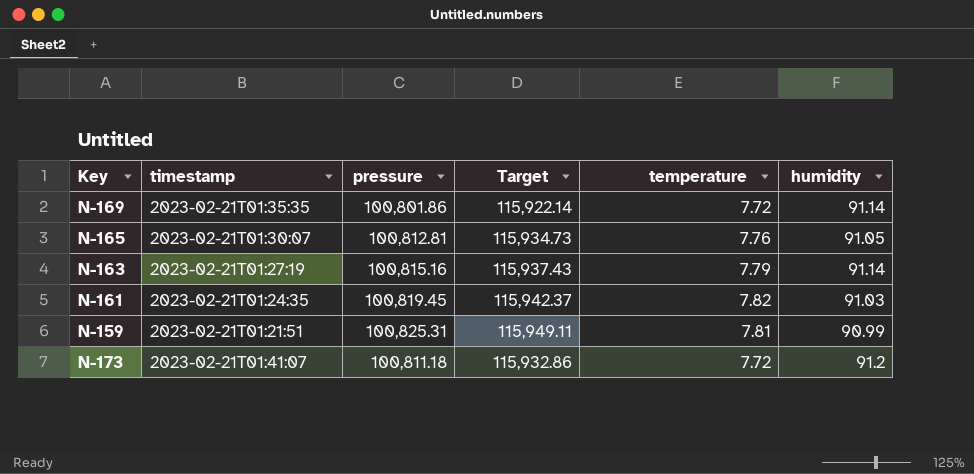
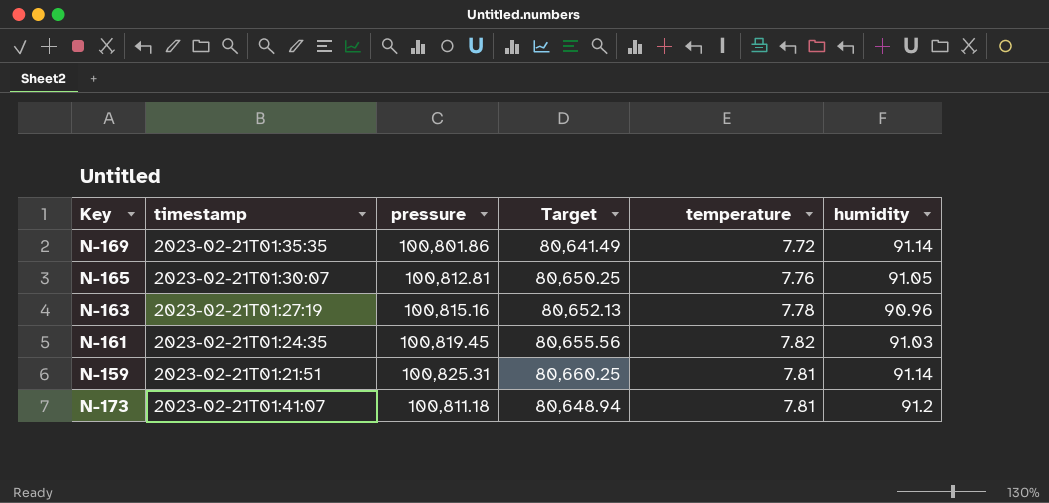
column Target | formula: [pressure] * 1.15 -> [pressure] * 0.8
N-163 | temperature: 7.79 -> 7.78
N-163 | humidity: 91.14 -> 90.96
N-159 | humidity: 90.99 -> 91.14
N-173 | temperature: 7.72 -> 7.81

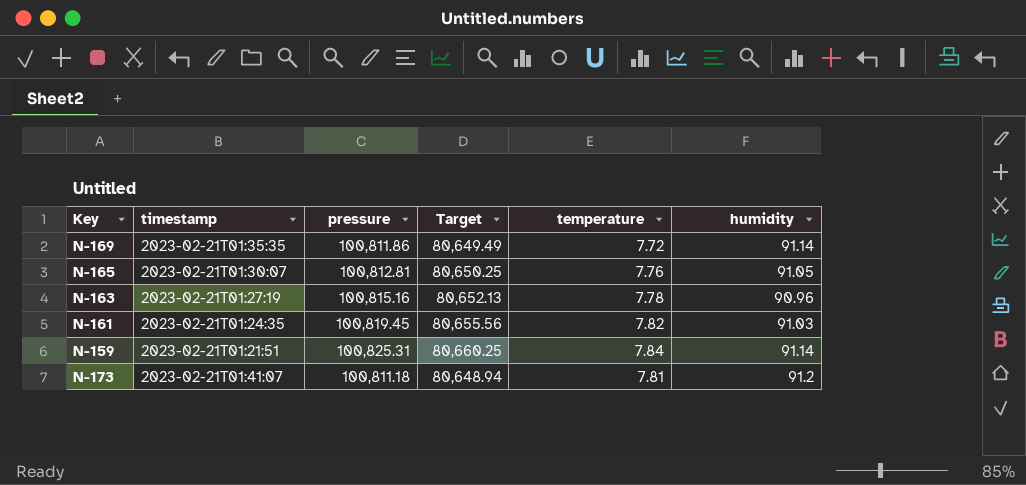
N-169 | pressure: 100,801.86 -> 100,811.86
N-169 | Target: 80,641.49 -> 80,649.49
N-159 | temperature: 7.81 -> 7.84

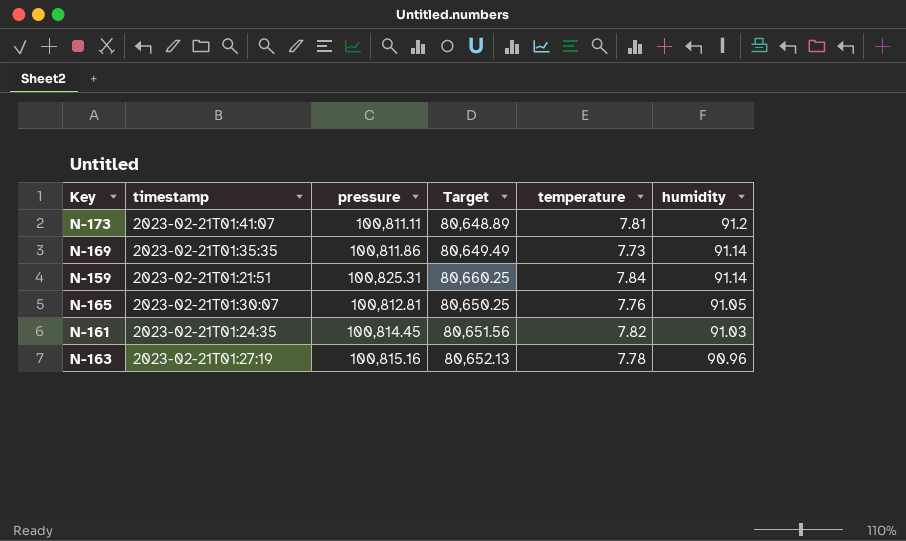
row order: none -> humidity descending
N-173 | pressure: 100,811.18 -> 100,811.11
N-173 | Target: 80,648.94 -> 80,648.89
N-169 | temperature: 7.72 -> 7.73
N-161 | pressure: 100,819.45 -> 100,814.45
N-161 | Target: 80,655.56 -> 80,651.56

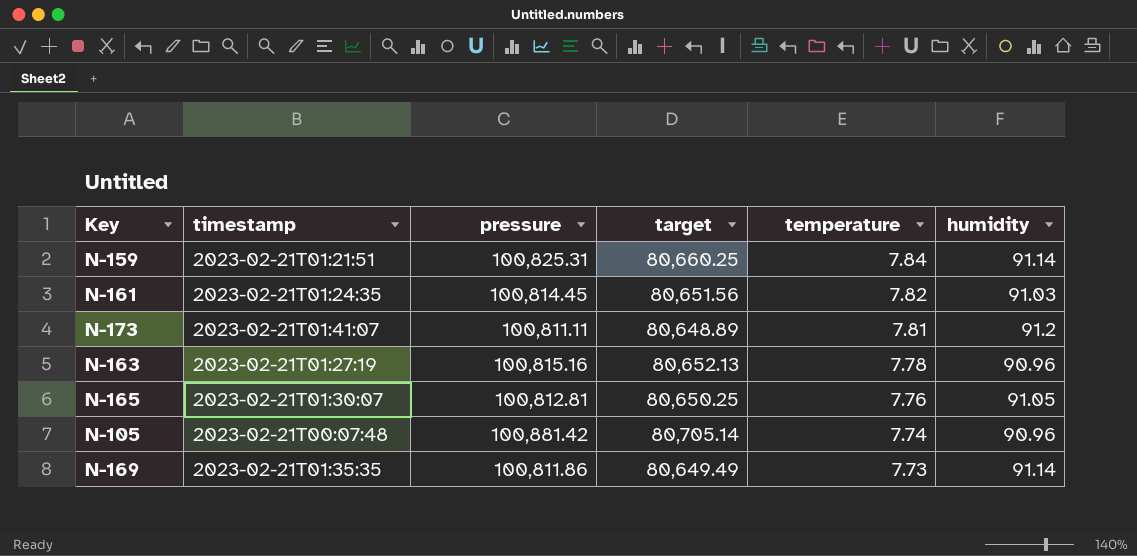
row order: humidity descending -> temperature descending
column name: Target -> target
row N-105: none -> 2023-02-21T00:07:48 | 100,881.42 | 80,705.14 | 7.74 | 90.96

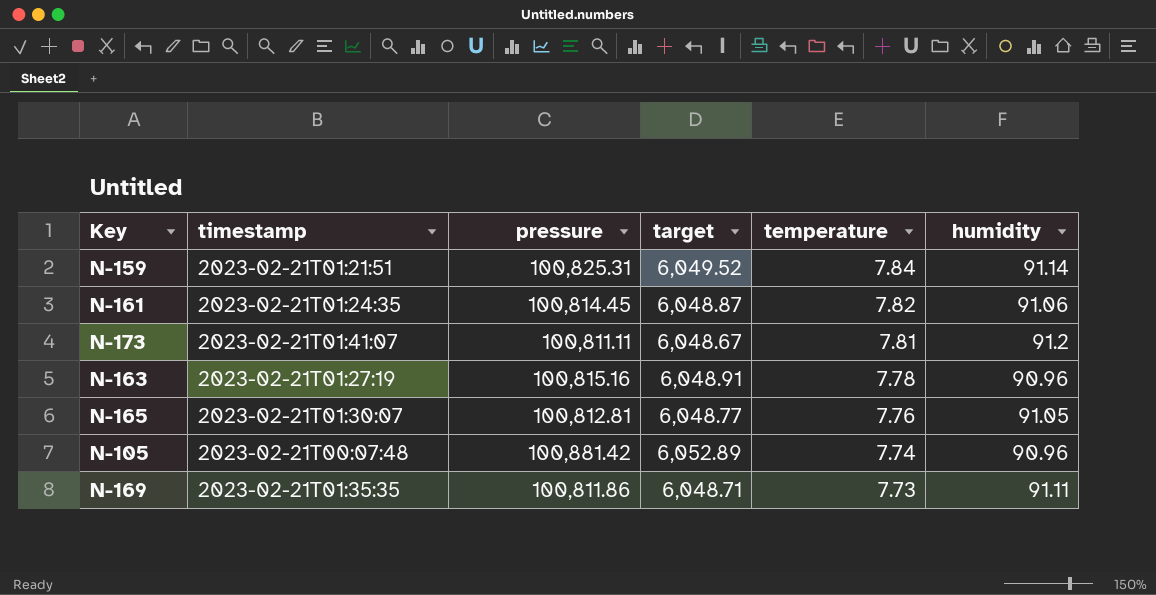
column target | formula: [pressure] * 0.8 -> [pressure] * 0.06
N-161 | humidity: 91.03 -> 91.06
N-169 | humidity: 91.14 -> 91.11

